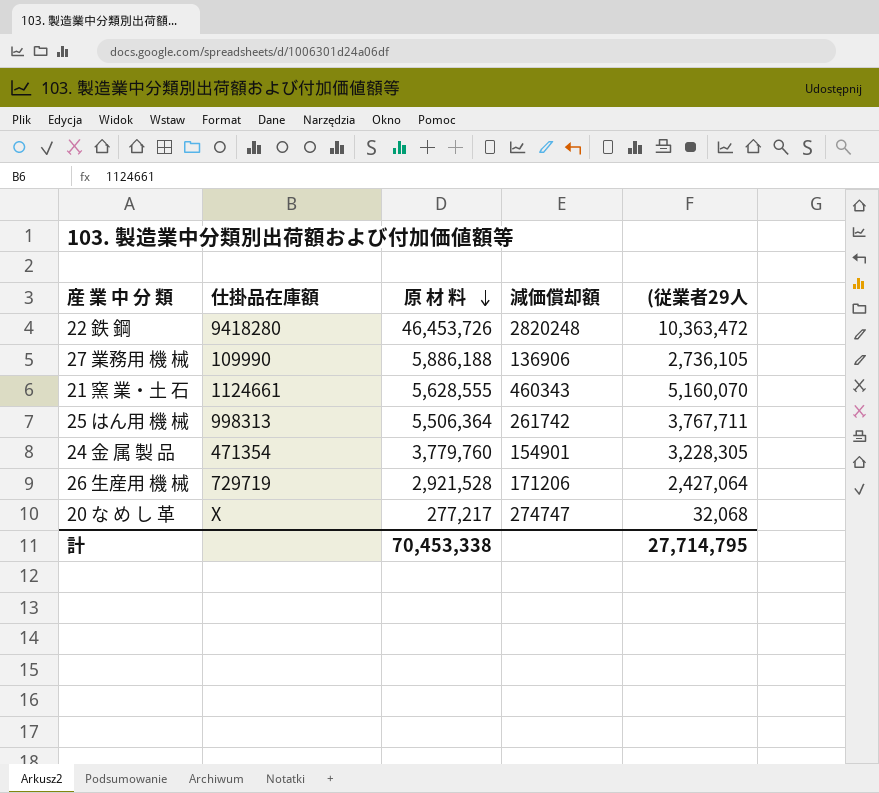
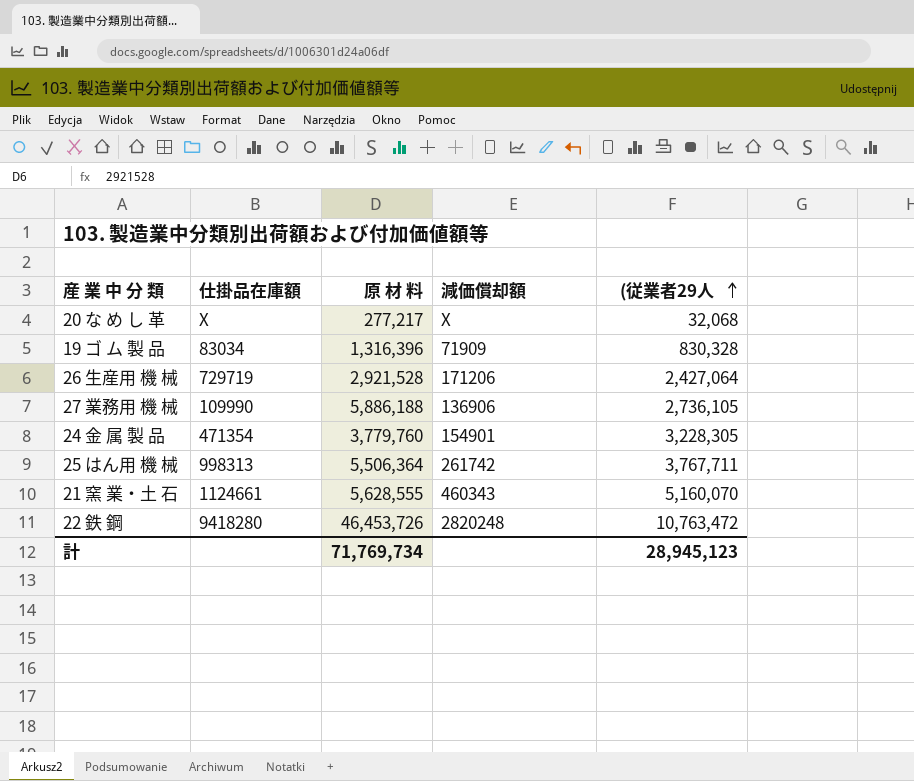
row order: 原 材 料 descending -> (従業者29人 ascending
20 な め し 革 | 減価償却額: 274747 -> X
row 19 ゴ ム 製 品: none -> 83034 | 1,316,396 | 71909 | 830,328
22 鉄 鋼 | (従業者29人: 10,363,472 -> 10,763,472
計 | 原 材 料: 70,453,338 -> 71,769,734
計 | (従業者29人: 27,714,795 -> 28,945,123

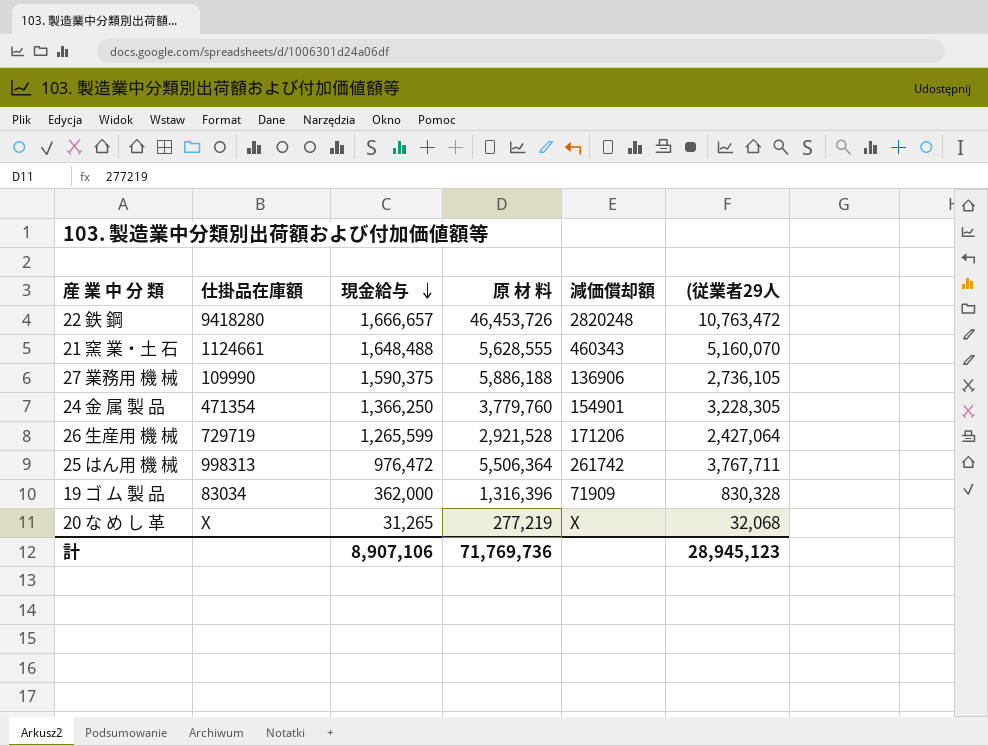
row order: (従業者29人 ascending -> 現金給与 descending
column 現金給与 | position: none -> 3
20 な め し 革 | 原 材 料: 277,217 -> 277,219
計 | 原 材 料: 71,769,734 -> 71,769,736

